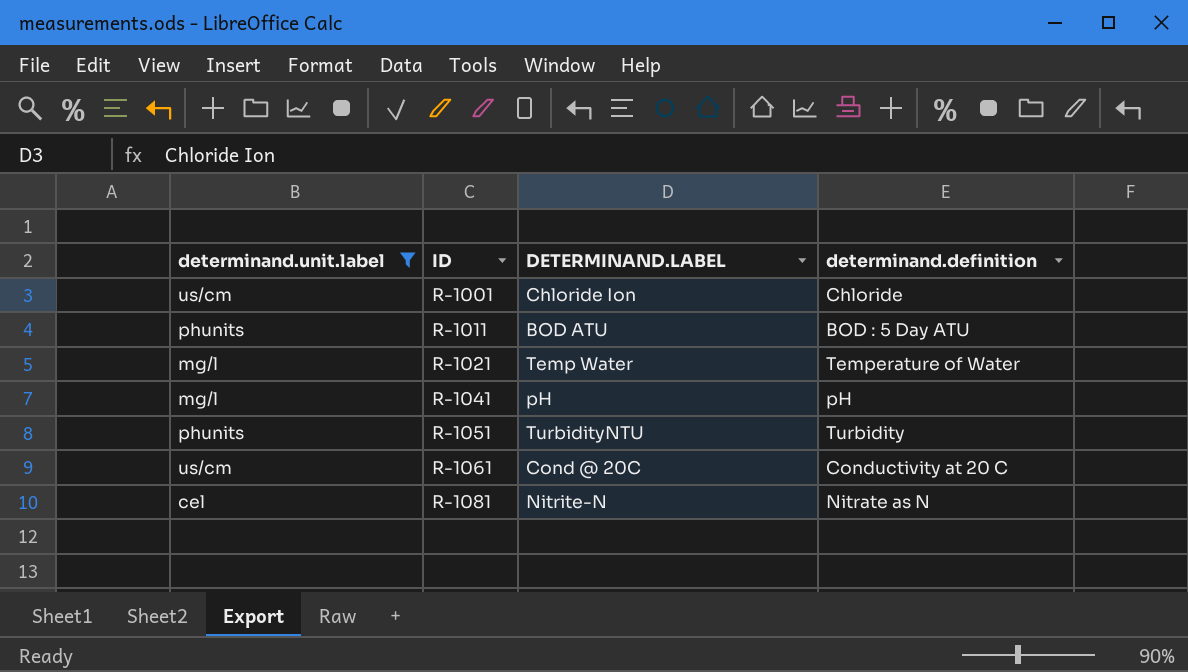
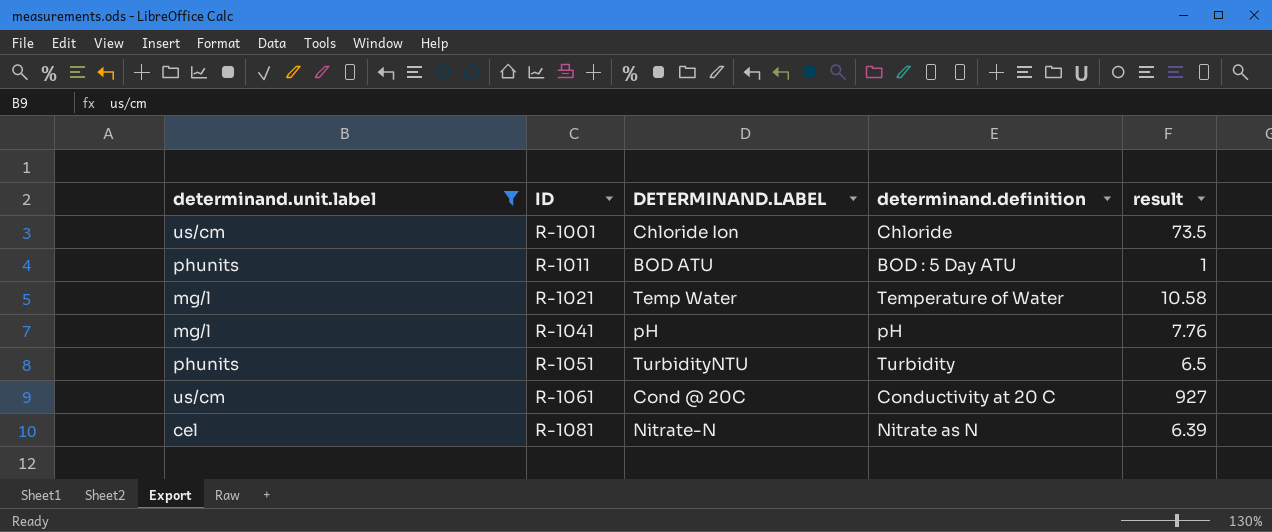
column result | position: none -> 5
R-1081 | DETERMINAND.LABEL: Nitrite-N -> Nitrate-N

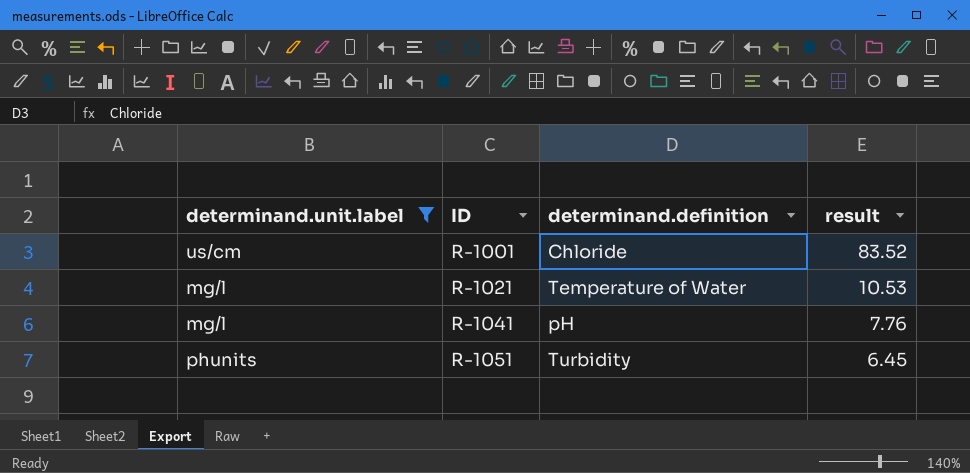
column DETERMINAND.LABEL | position: 3 -> none
row R-1011: phunits | BOD ATU | BOD : 5 Day ATU | 1 -> none
row R-1061: us/cm | Cond @ 20C | Conductivity at 20 C | 927 -> none
row R-1081: cel | Nitrate-N | Nitrate as N | 6.39 -> none
R-1001 | result: 73.5 -> 83.52
R-1021 | result: 10.58 -> 10.53
R-1051 | result: 6.5 -> 6.45

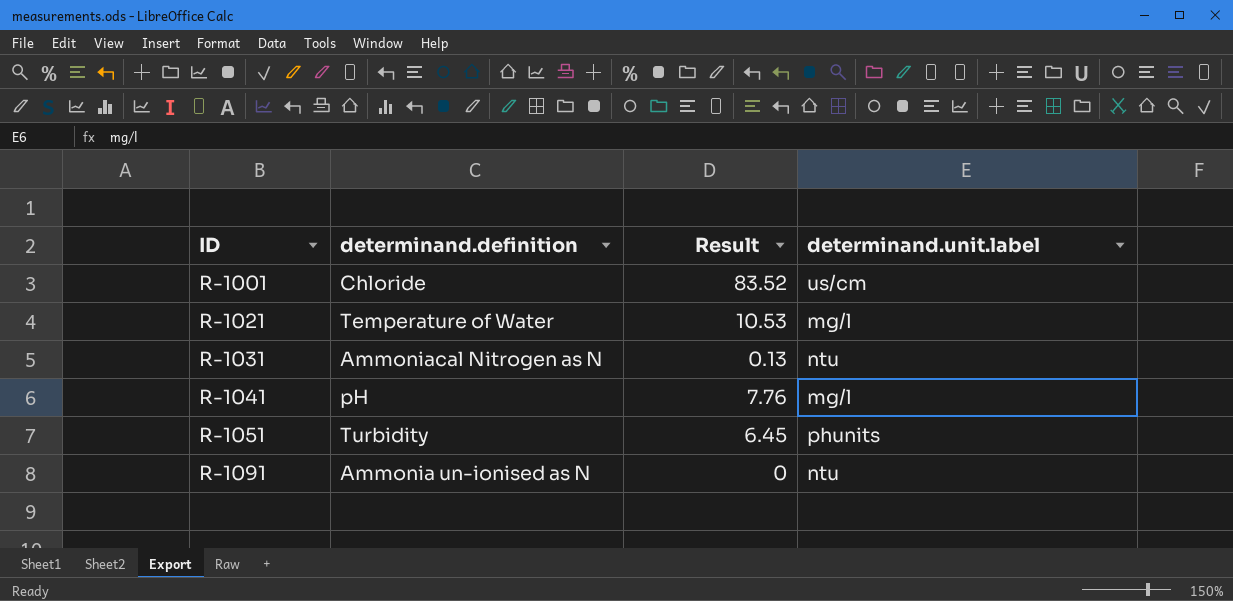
filter: determinand.unit.label != ntu -> none
column name: result -> Result
column determinand.unit.label | position: 1 -> 4

